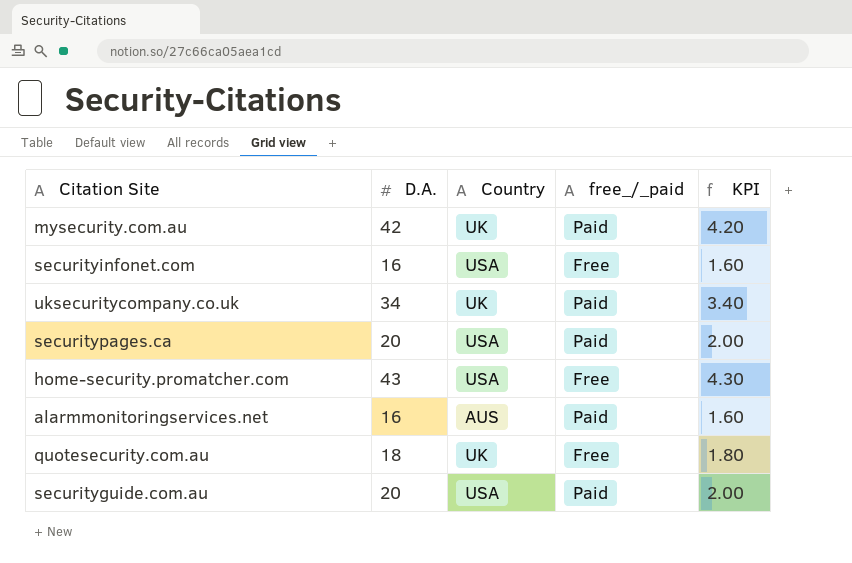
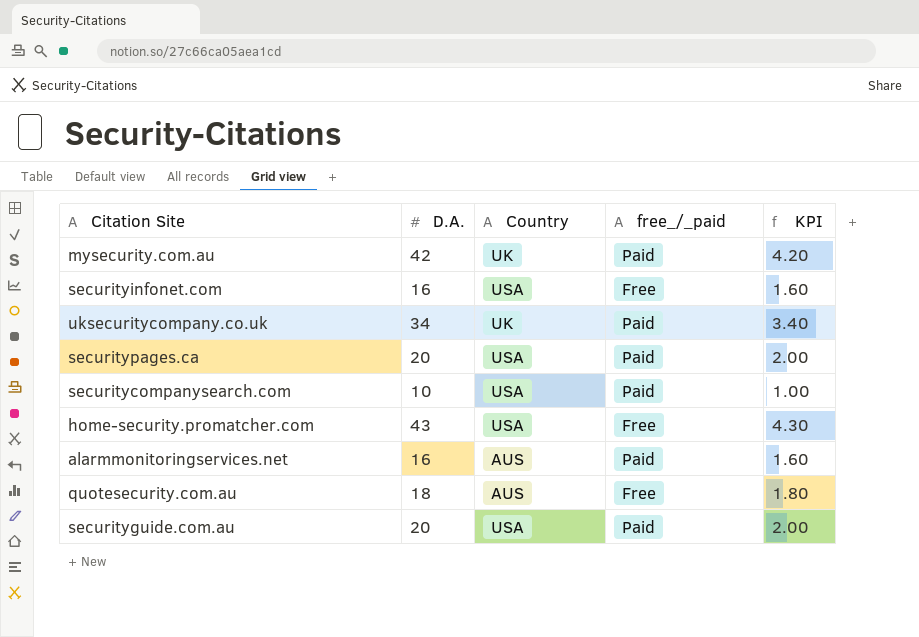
row securitycompanysearch.com: none -> 10 | USA | Paid | 1.00
quotesecurity.com.au | Country: UK -> AUS

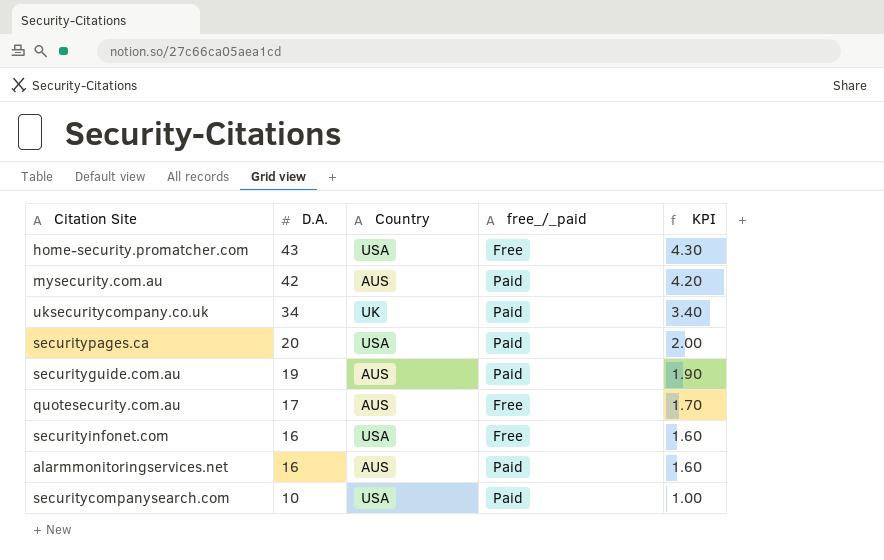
row order: none -> D.A. descending
mysecurity.com.au | Country: UK -> AUS
securityguide.com.au | D.A.: 20 -> 19
securityguide.com.au | Country: USA -> AUS
securityguide.com.au | KPI: 2.00 -> 1.90
quotesecurity.com.au | D.A.: 18 -> 17
quotesecurity.com.au | KPI: 1.80 -> 1.70

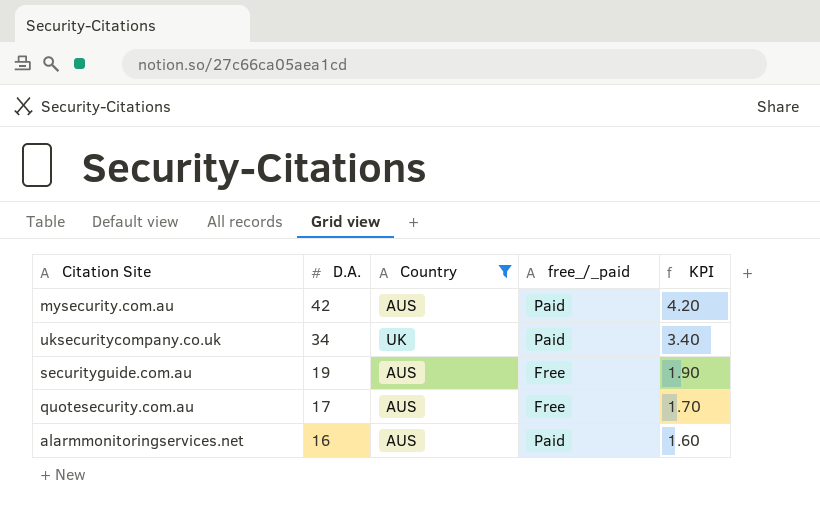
filter: none -> Country != USA
securityguide.com.au | free_/_paid: Paid -> Free

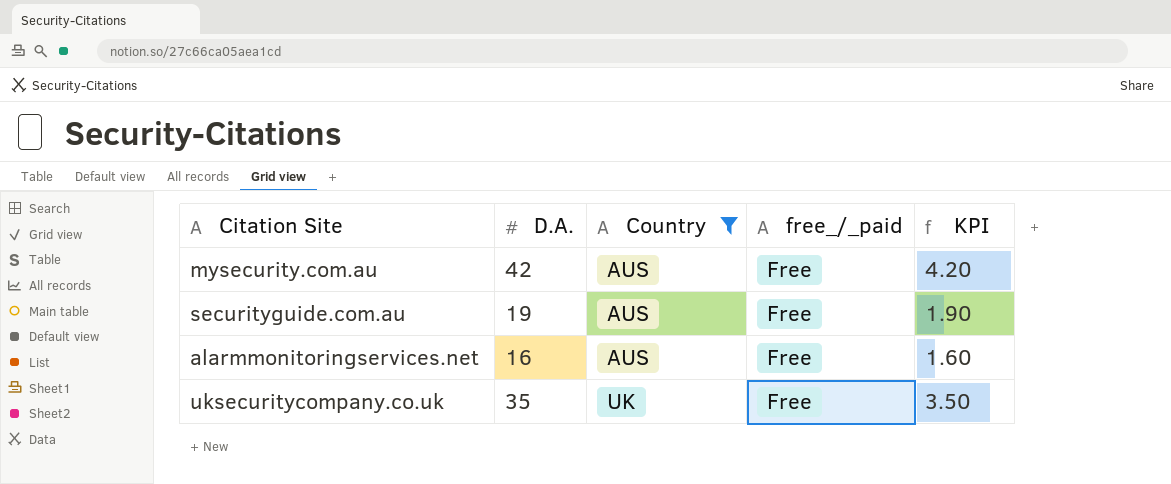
row order: D.A. descending -> Country ascending
row quotesecurity.com.au: 17 | AUS | Free | 1.70 -> none
mysecurity.com.au | free_/_paid: Paid -> Free
alarmmonitoringservices.net | free_/_paid: Paid -> Free
uksecuritycompany.co.uk | D.A.: 34 -> 35
uksecuritycompany.co.uk | free_/_paid: Paid -> Free
uksecuritycompany.co.uk | KPI: 3.40 -> 3.50

